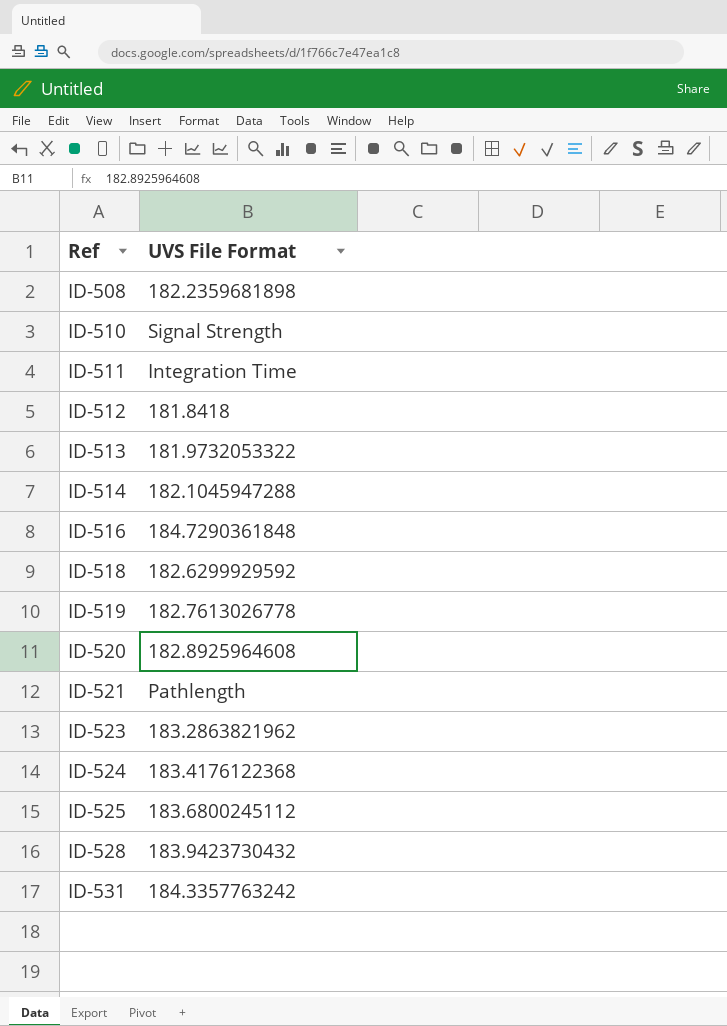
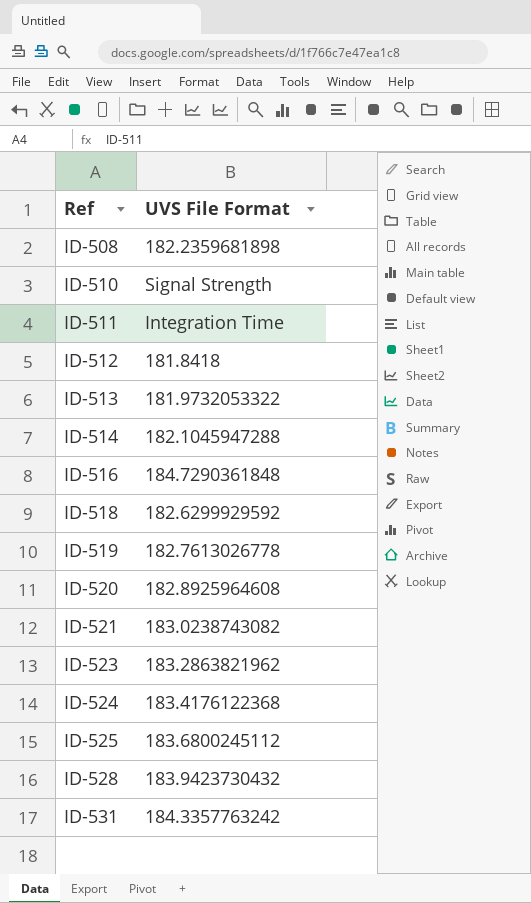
ID-521 | UVS File Format: Pathlength -> 183.0238743082

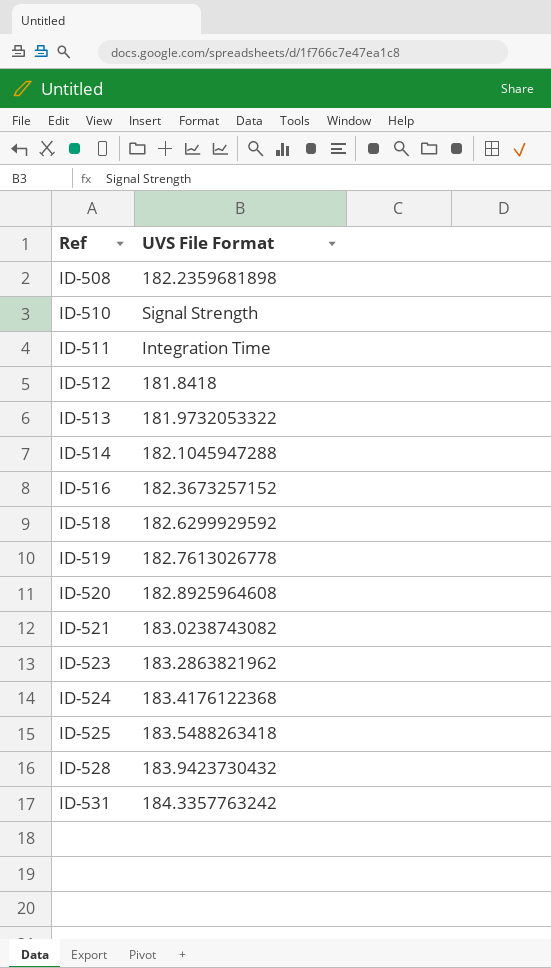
ID-516 | UVS File Format: 184.7290361848 -> 182.3673257152
ID-525 | UVS File Format: 183.6800245112 -> 183.5488263418

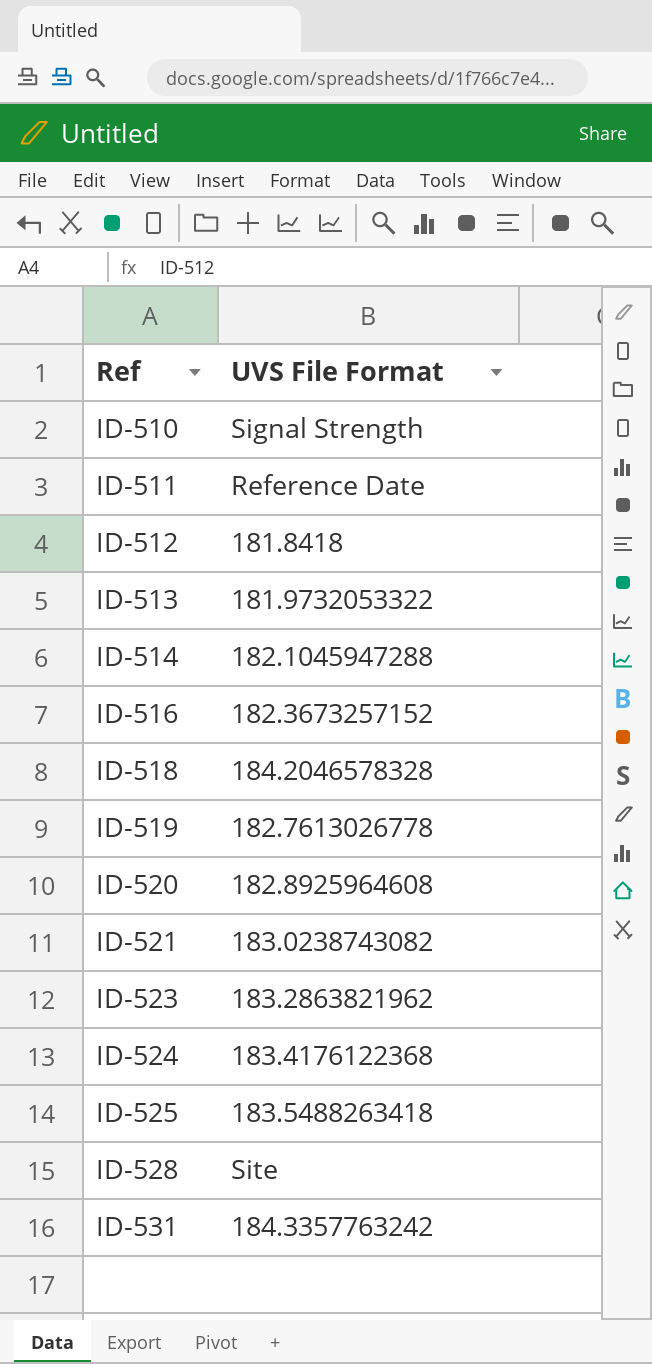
row ID-508: 182.2359681898 -> none
ID-511 | UVS File Format: Integration Time -> Reference Date
ID-518 | UVS File Format: 182.6299929592 -> 184.2046578328
ID-528 | UVS File Format: 183.9423730432 -> Site

